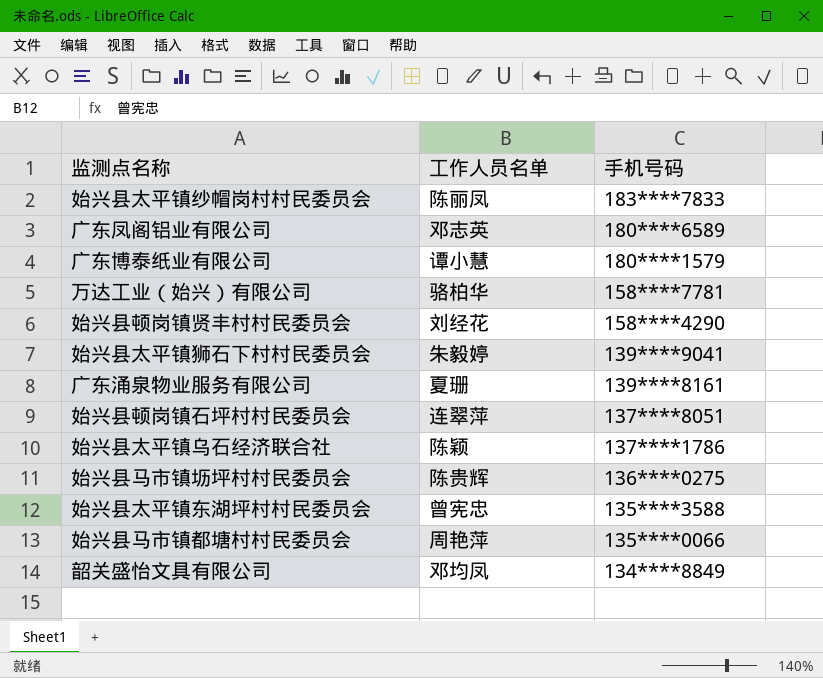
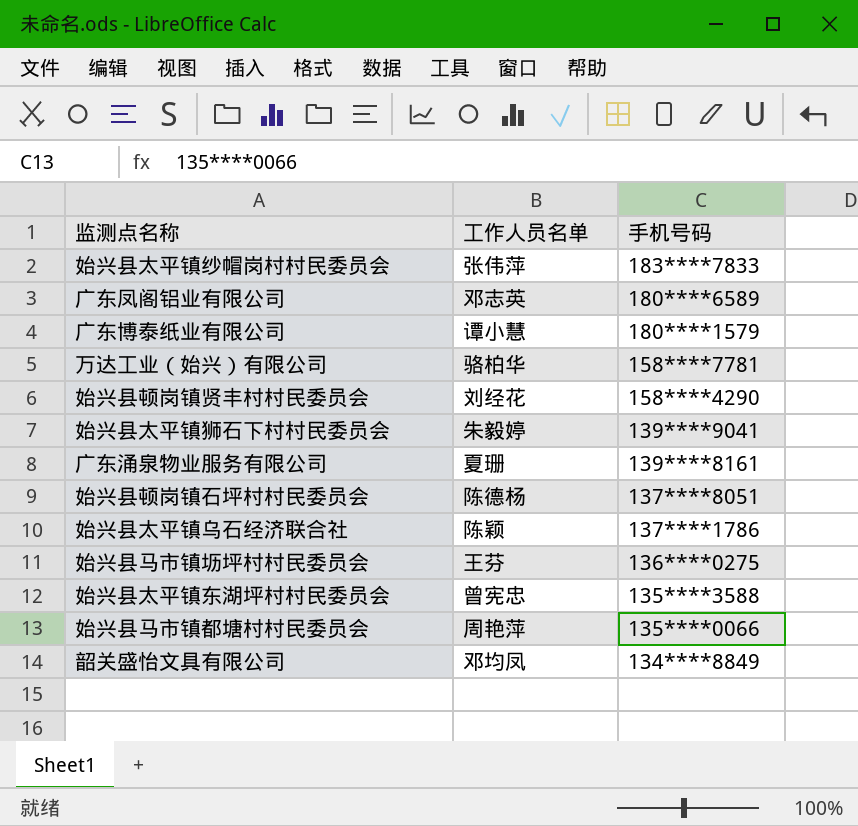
始兴县太平镇纱帽岗村村民委员会 | 工作人员名单: 陈丽凤 -> 张伟萍
始兴县顿岗镇石坪村村民委员会 | 工作人员名单: 连翠萍 -> 陈德杨
始兴县马市镇坜坪村村民委员会 | 工作人员名单: 陈贵辉 -> 王芬

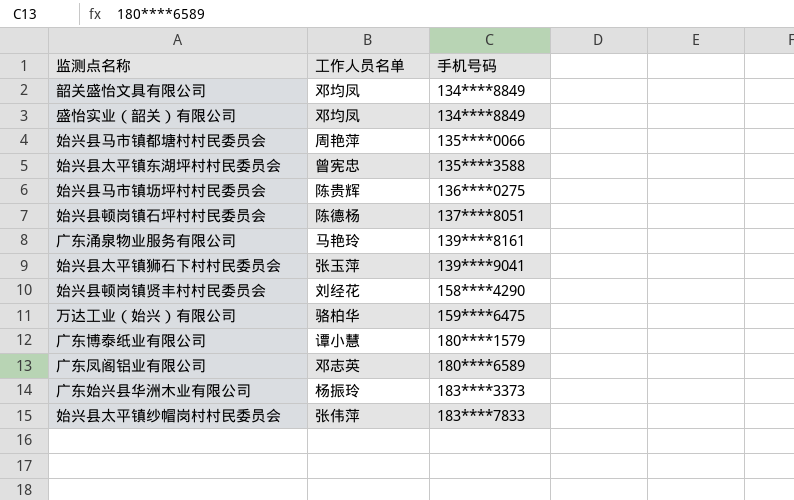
row order: 手机号码 descending -> 手机号码 ascending
row 始兴县太平镇乌石经济联合社: 陈颖 | 137****1786 -> none
row 盛怡实业（韶关）有限公司: none -> 邓均凤 | 134****8849
始兴县马市镇坜坪村村民委员会 | 工作人员名单: 王芬 -> 陈贵辉
广东涌泉物业服务有限公司 | 工作人员名单: 夏珊 -> 马艳玲
始兴县太平镇狮石下村村民委员会 | 工作人员名单: 朱毅婷 -> 张玉萍
万达工业（始兴）有限公司 | 手机号码: 158****7781 -> 159****6475
row 广东始兴县华洲木业有限公司: none -> 杨振玲 | 183****3373

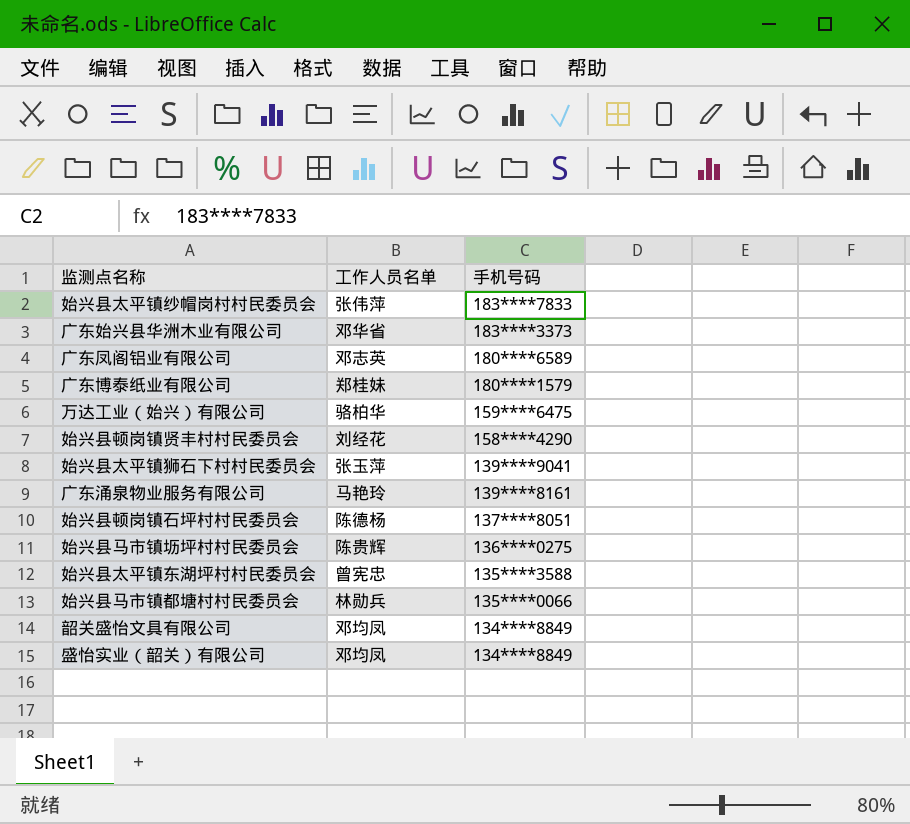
row order: 手机号码 ascending -> 手机号码 descending
广东始兴县华洲木业有限公司 | 工作人员名单: 杨振玲 -> 邓华省
广东博泰纸业有限公司 | 工作人员名单: 谭小慧 -> 郑桂妹
始兴县马市镇都塘村村民委员会 | 工作人员名单: 周艳萍 -> 林勋兵

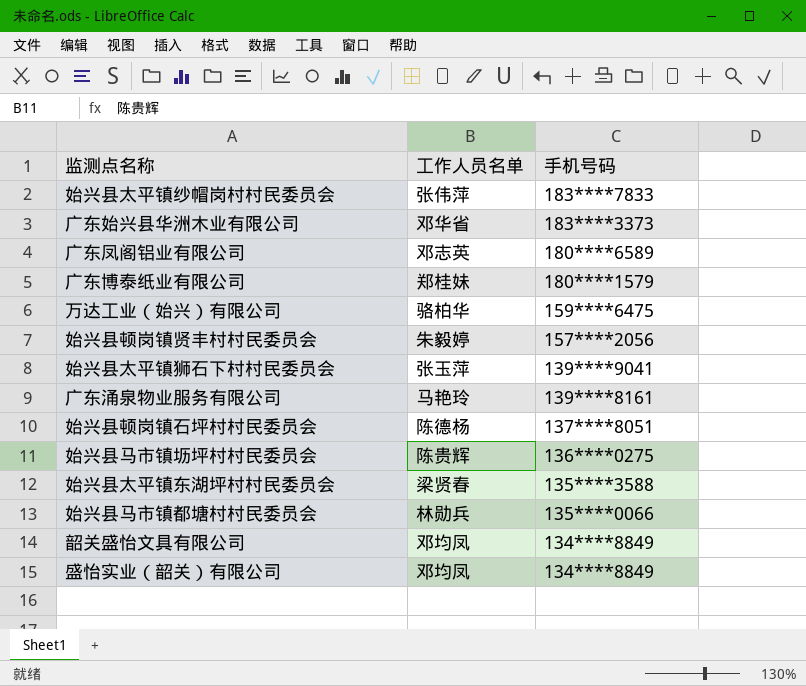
始兴县顿岗镇贤丰村村民委员会 | 工作人员名单: 刘经花 -> 朱毅婷
始兴县顿岗镇贤丰村村民委员会 | 手机号码: 158****4290 -> 157****2056
始兴县太平镇东湖坪村村民委员会 | 工作人员名单: 曾宪忠 -> 梁贤春

